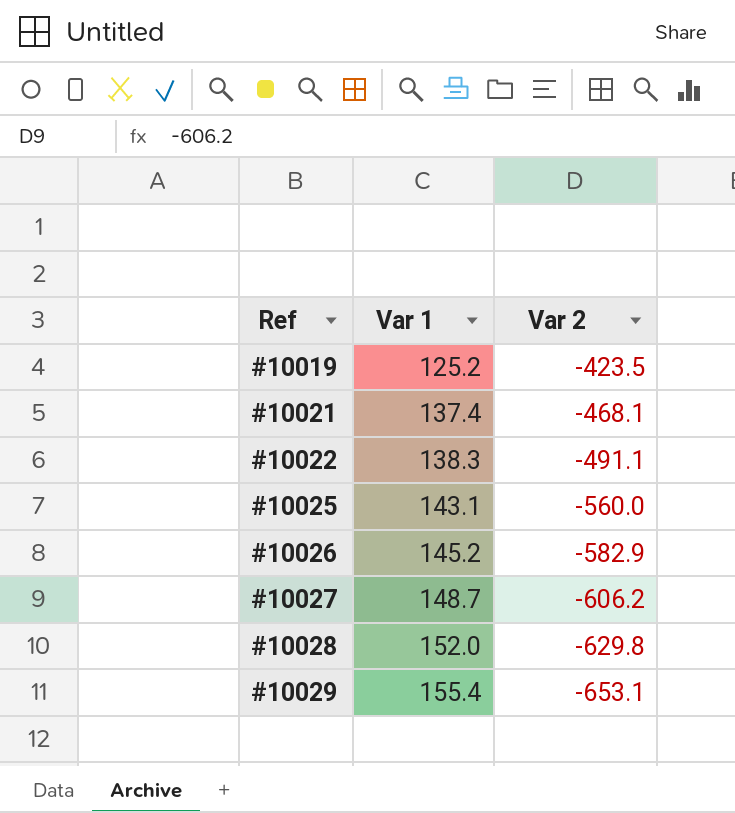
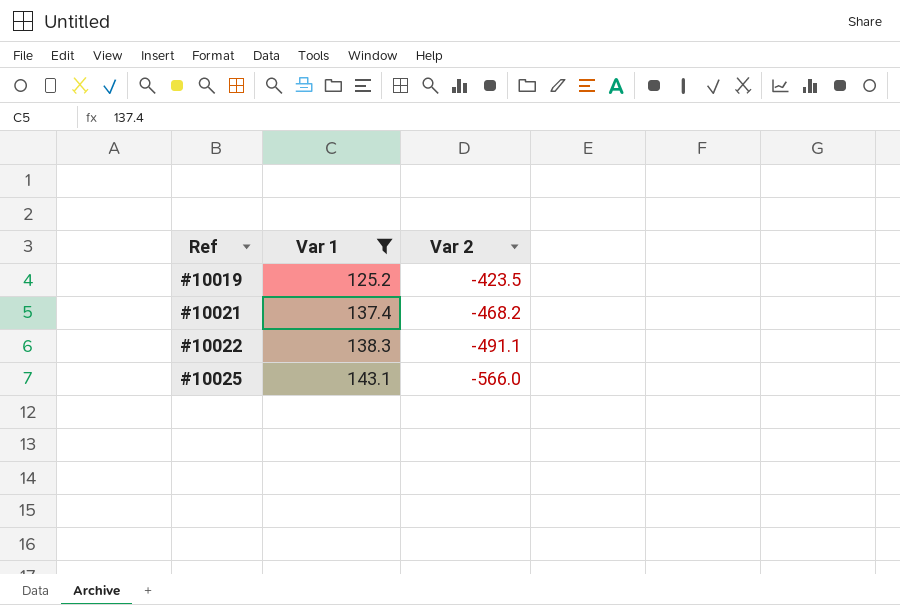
filter: none -> Var 1 <= 143.1
#10021 | Var 2: -468.1 -> -468.2
#10025 | Var 2: -560.0 -> -566.0

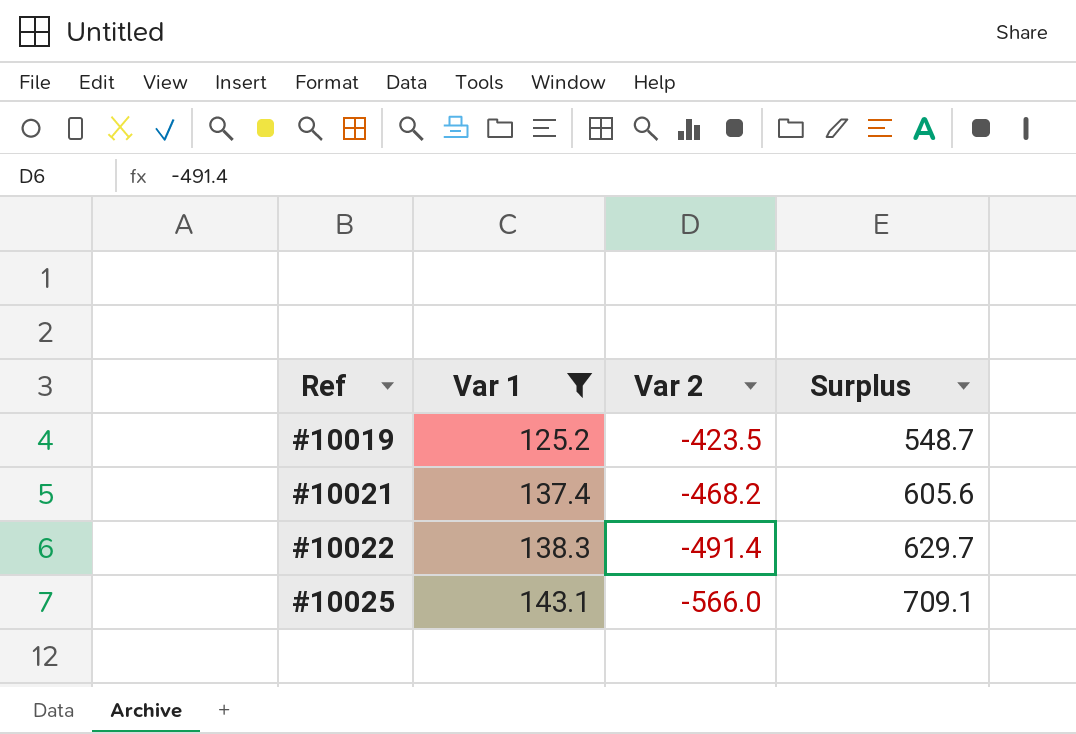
column Surplus | formula: none -> [Var 1] - [Var 2]
#10022 | Var 2: -491.1 -> -491.4

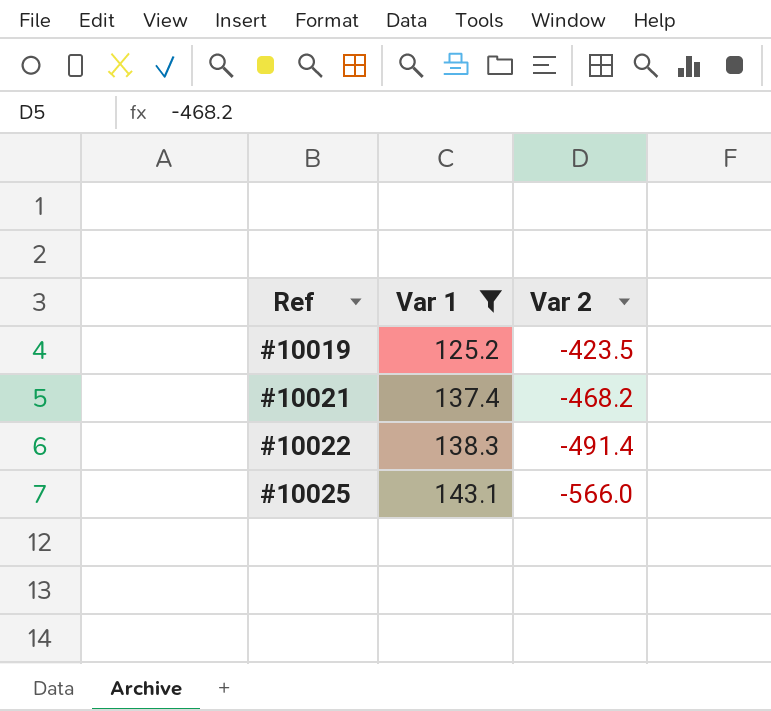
column Surplus | formula: [Var 1] - [Var 2] -> none

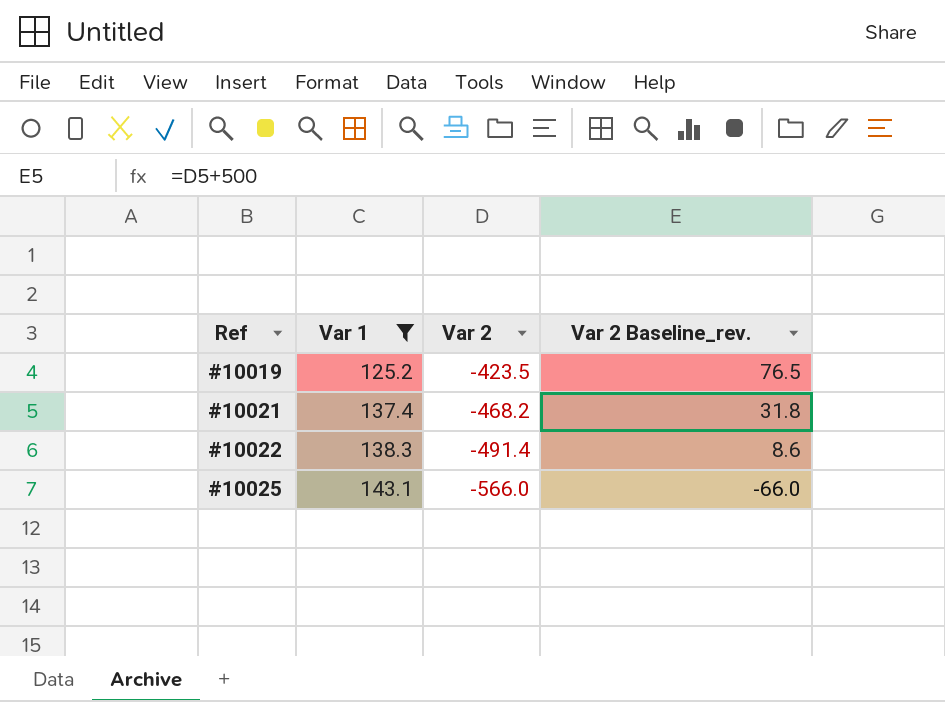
column Var 2 Baseline_rev. | formula: none -> [Var 2] + 500

